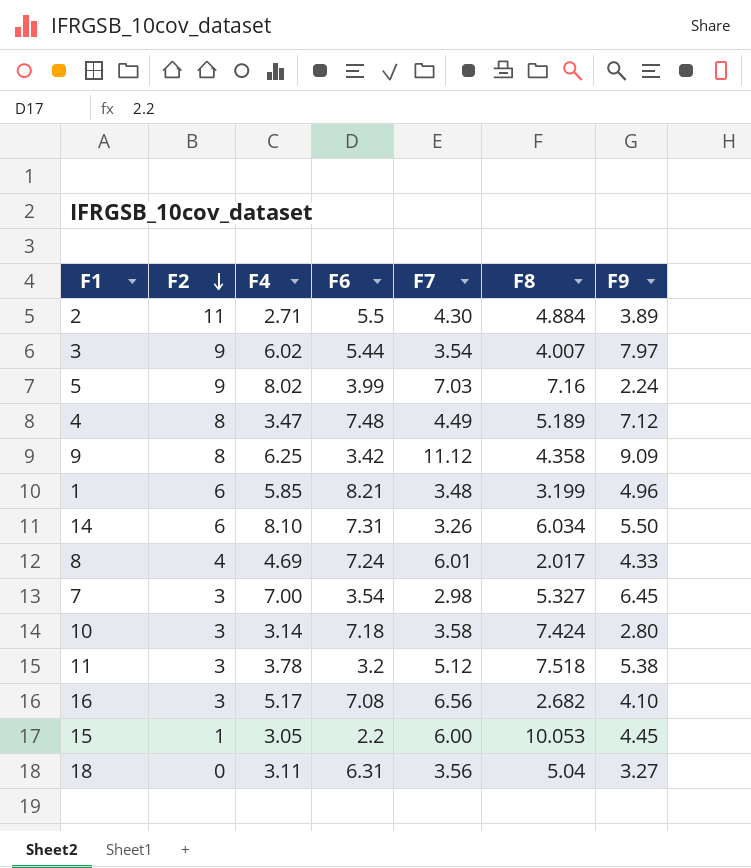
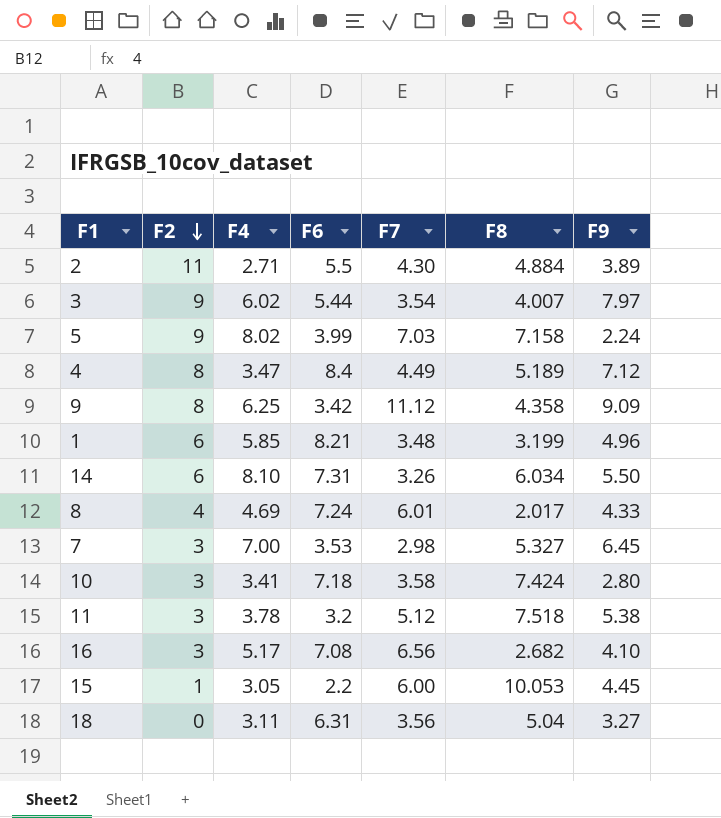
5 | F8: 7.16 -> 7.158
4 | F6: 7.48 -> 8.4
7 | F6: 3.54 -> 3.53
10 | F4: 3.14 -> 3.41

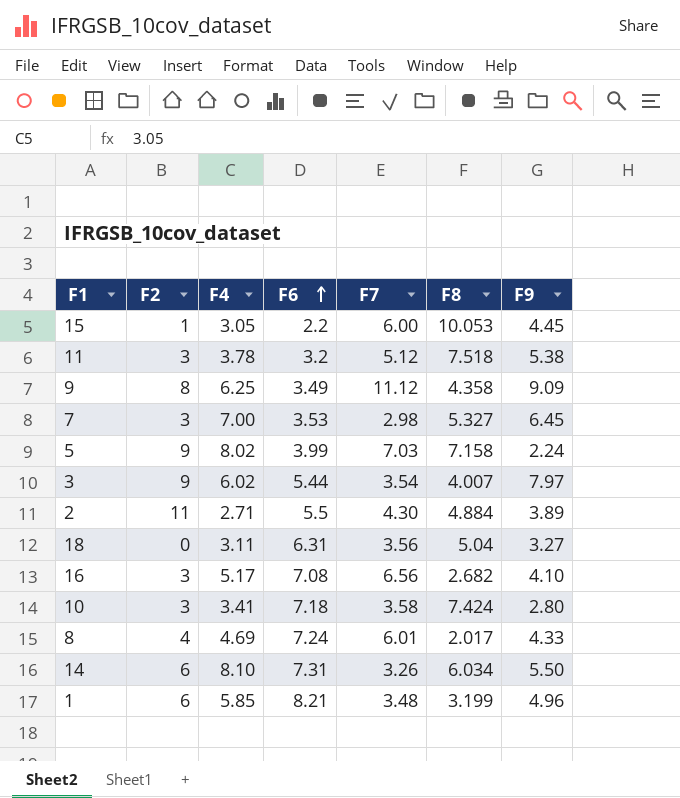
row order: F2 descending -> F6 ascending
row 4: 8 | 3.47 | 8.4 | 4.49 | 5.189 | 7.12 -> none
9 | F6: 3.42 -> 3.49

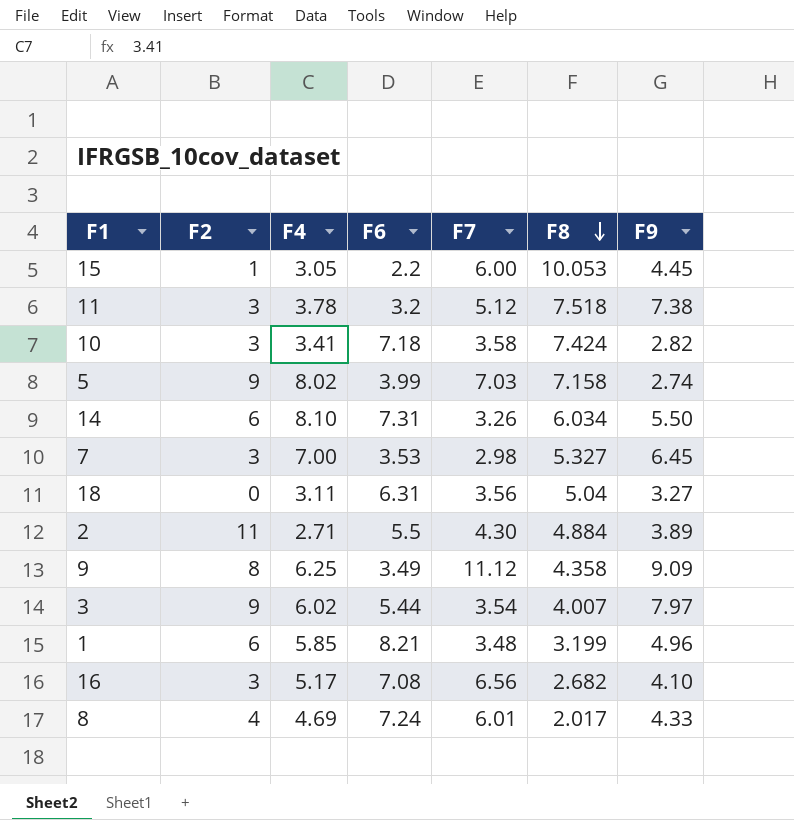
row order: F6 ascending -> F8 descending
11 | F9: 5.38 -> 7.38
10 | F9: 2.80 -> 2.82
5 | F9: 2.24 -> 2.74

